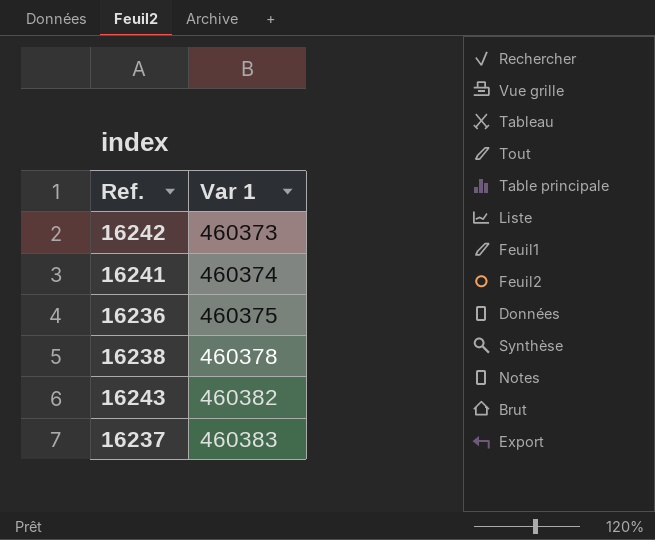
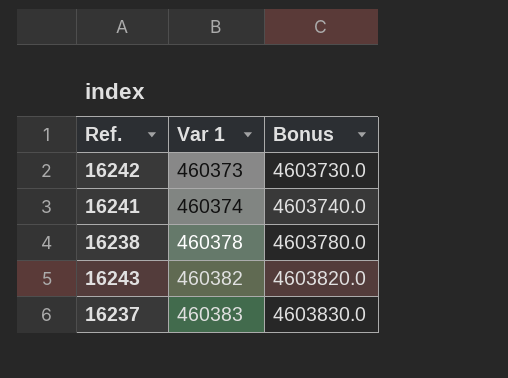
column Bonus | formula: none -> [Var 1] * 10
row 16236: 460375 -> none

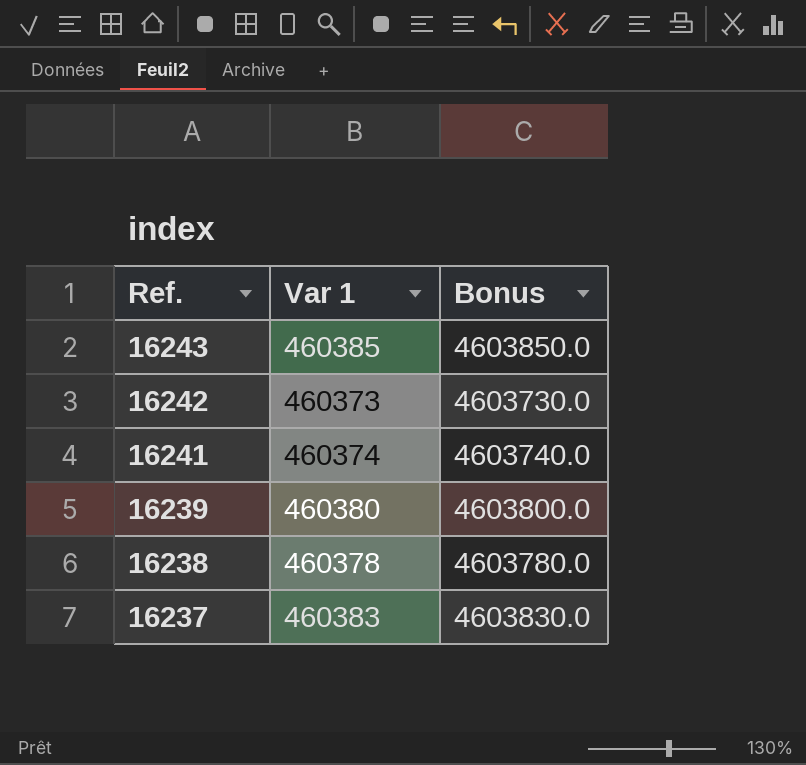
row order: Var 1 ascending -> Ref. descending
16243 | Var 1: 460382 -> 460385
16243 | Bonus: 4603820.0 -> 4603850.0
row 16239: none -> 460380 | 4603800.0

